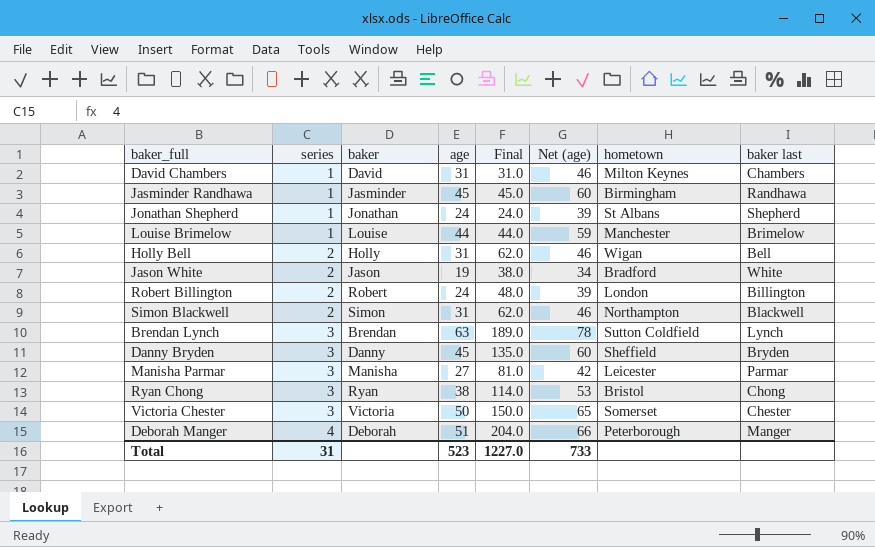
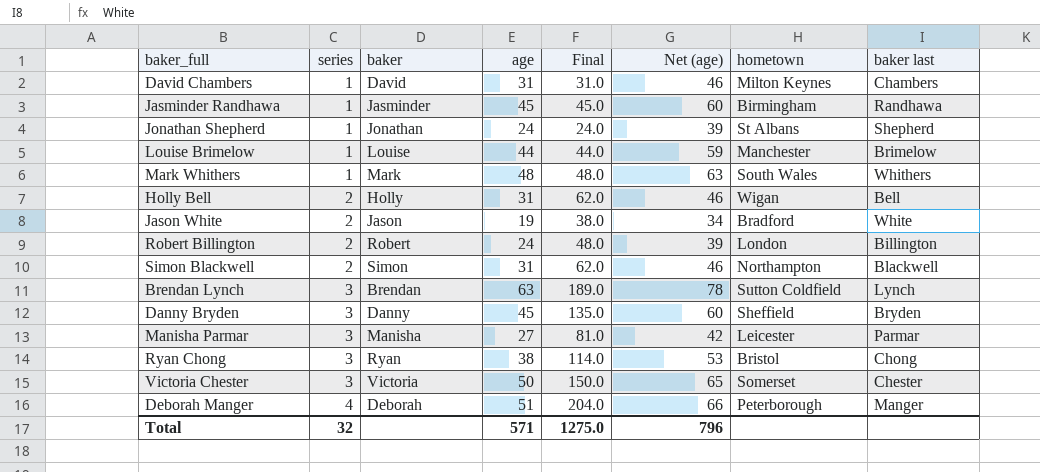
row Mark Whithers: none -> 1 | Mark | 48 | 48.0 | 63 | South Wales | Whithers
Total | series: 31 -> 32
Total | age: 523 -> 571
Total | Final: 1227.0 -> 1275.0
Total | Net (age): 733 -> 796

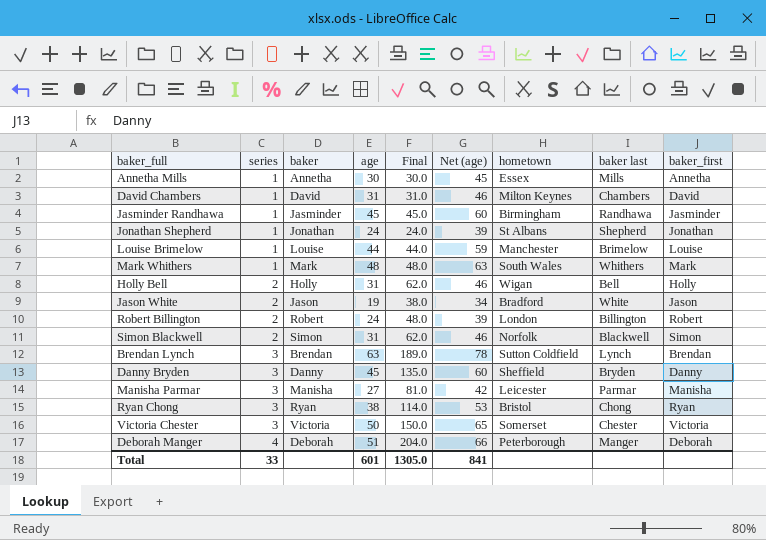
column baker_first | position: none -> 9
row Annetha Mills: none -> 1 | Annetha | 30 | 30.0 | 45 | Essex | Mills | Annetha
Simon Blackwell | hometown: Northampton -> Norfolk
Total | series: 32 -> 33
Total | age: 571 -> 601
Total | Final: 1275.0 -> 1305.0
Total | Net (age): 796 -> 841

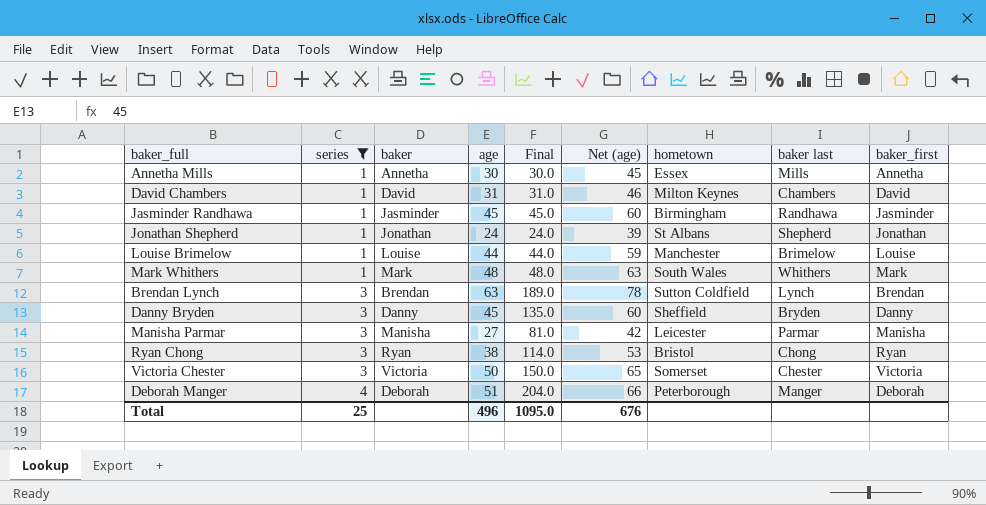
filter: none -> series != 2
Total | series: 33 -> 25
Total | age: 601 -> 496
Total | Final: 1305.0 -> 1095.0
Total | Net (age): 841 -> 676

